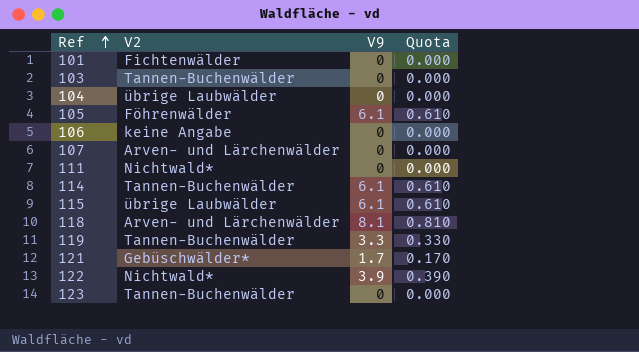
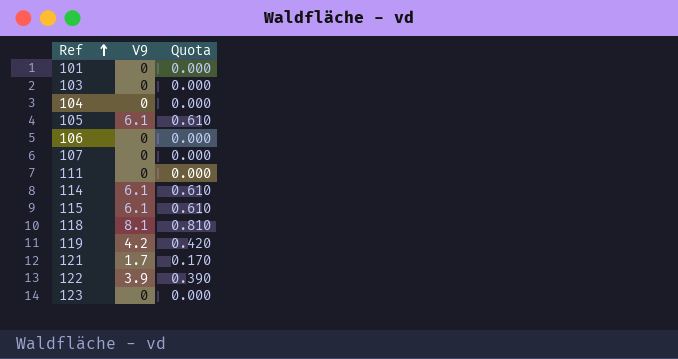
column V2 | position: 2 -> none
119 | V9: 3.3 -> 4.2
119 | Quota: 0.330 -> 0.420

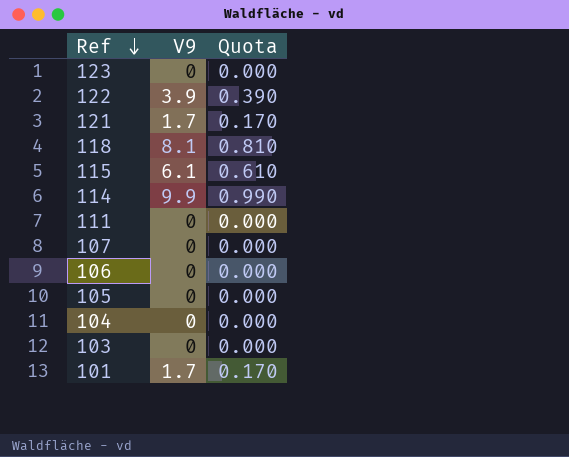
row order: Ref ascending -> Ref descending
row 119: 4.2 | 0.420 -> none
114 | V9: 6.1 -> 9.9
114 | Quota: 0.610 -> 0.990
105 | V9: 6.1 -> 0
105 | Quota: 0.610 -> 0.000
101 | V9: 0 -> 1.7
101 | Quota: 0.000 -> 0.170

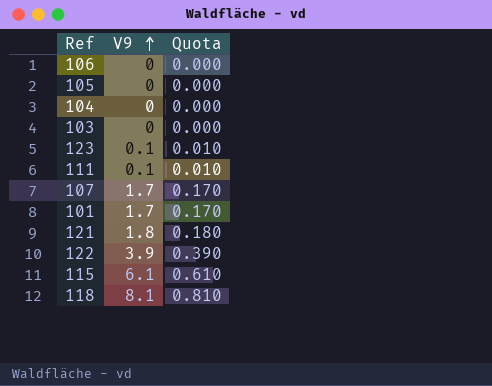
row order: Ref descending -> V9 ascending
row 114: 9.9 | 0.990 -> none
123 | V9: 0 -> 0.1
123 | Quota: 0.000 -> 0.010
111 | V9: 0 -> 0.1
111 | Quota: 0.000 -> 0.010
107 | V9: 0 -> 1.7
107 | Quota: 0.000 -> 0.170
121 | V9: 1.7 -> 1.8
121 | Quota: 0.170 -> 0.180

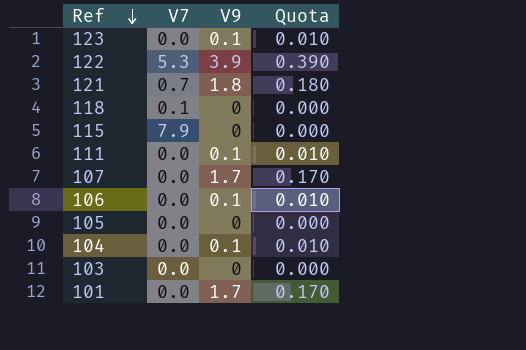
row order: V9 ascending -> Ref descending
column V7 | position: none -> 2
118 | V9: 8.1 -> 0
118 | Quota: 0.810 -> 0.000
115 | V9: 6.1 -> 0
115 | Quota: 0.610 -> 0.000
106 | V9: 0 -> 0.1
106 | Quota: 0.000 -> 0.010
104 | V9: 0 -> 0.1
104 | Quota: 0.000 -> 0.010

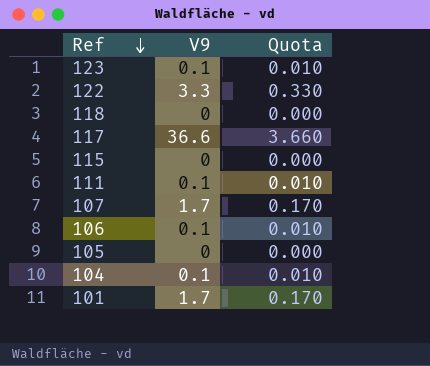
column V7 | position: 2 -> none
row 121: 0.7 | 1.8 | 0.180 -> none
row 103: 0.0 | 0 | 0.000 -> none
122 | V9: 3.9 -> 3.3
122 | Quota: 0.390 -> 0.330
row 117: none -> 36.6 | 3.660

